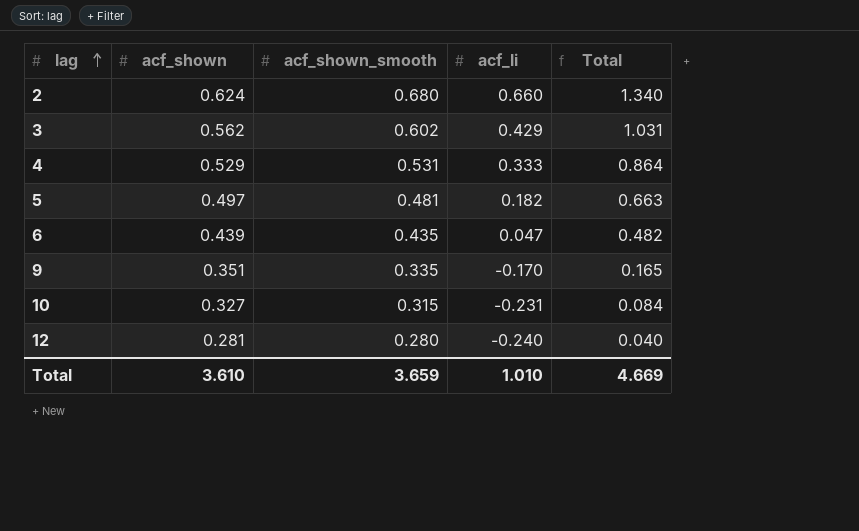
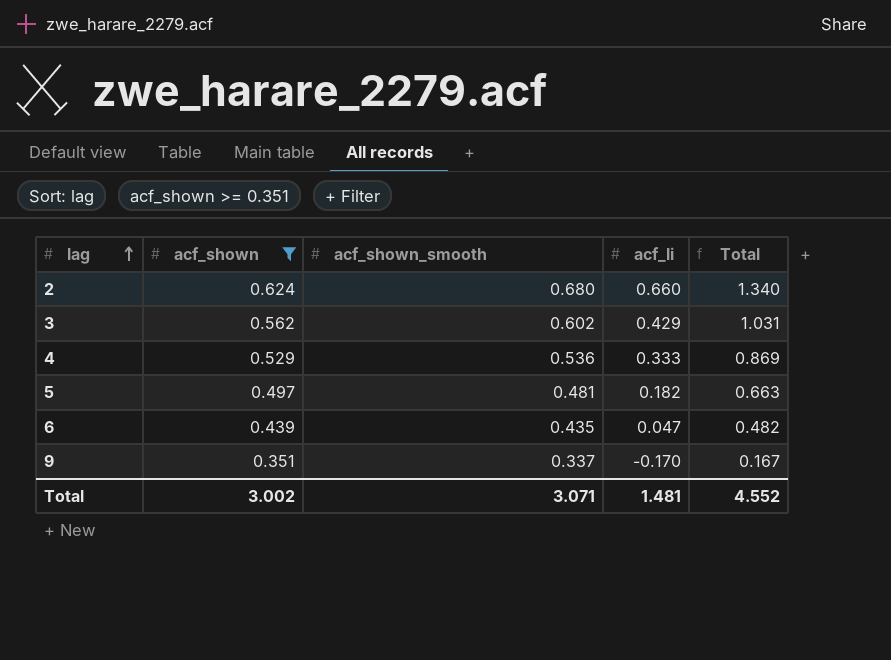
filter: none -> acf_shown >= 0.351
4 | acf_shown_smooth: 0.531 -> 0.536
4 | Total: 0.864 -> 0.869
9 | acf_shown_smooth: 0.335 -> 0.337
9 | Total: 0.165 -> 0.167
Total | acf_shown: 3.610 -> 3.002
Total | acf_shown_smooth: 3.659 -> 3.071
Total | acf_li: 1.010 -> 1.481
Total | Total: 4.669 -> 4.552

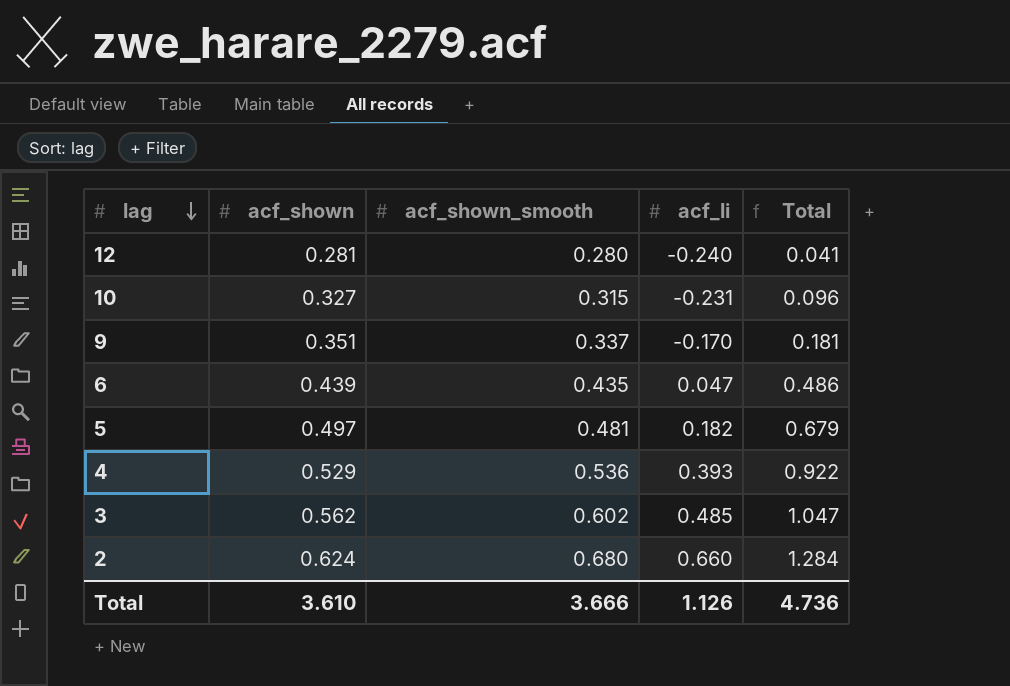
filter: acf_shown >= 0.351 -> none
row order: lag ascending -> lag descending
column Total | formula: [acf_shown_smooth] + [acf_li] -> [acf_shown] + [acf_li]
4 | acf_li: 0.333 -> 0.393
3 | acf_li: 0.429 -> 0.485
Total | acf_shown: 3.002 -> 3.610
Total | acf_shown_smooth: 3.071 -> 3.666
Total | acf_li: 1.481 -> 1.126
Total | Total: 4.552 -> 4.736

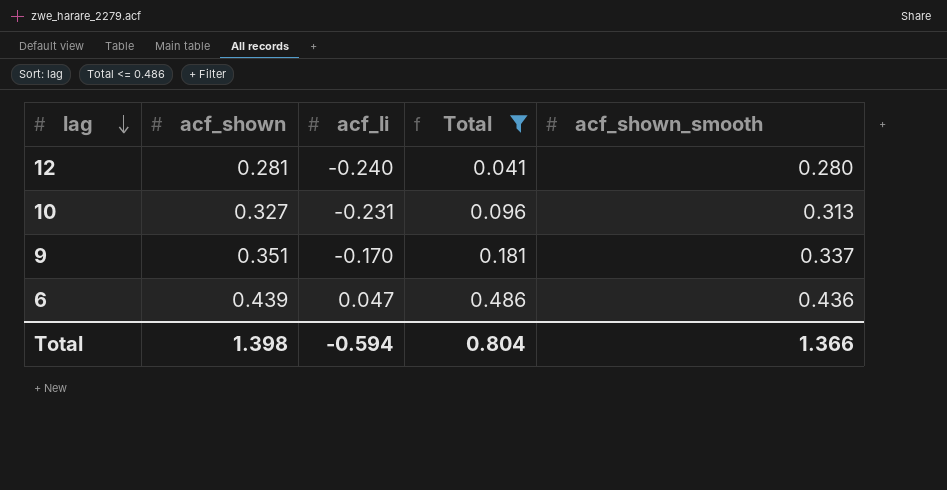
filter: none -> Total <= 0.486
column acf_shown_smooth | position: 3 -> 5
10 | acf_shown_smooth: 0.315 -> 0.313
6 | acf_shown_smooth: 0.435 -> 0.436
Total | acf_shown: 3.610 -> 1.398
Total | acf_li: 1.126 -> -0.594
Total | Total: 4.736 -> 0.804
Total | acf_shown_smooth: 3.666 -> 1.366

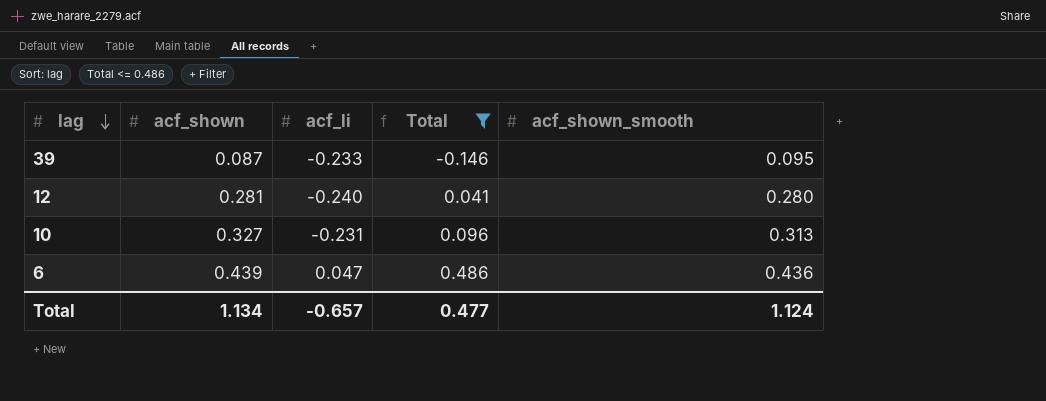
row 9: 0.351 | -0.170 | 0.181 | 0.337 -> none
row 39: none -> 0.087 | -0.233 | -0.146 | 0.095
Total | acf_shown: 1.398 -> 1.134
Total | acf_li: -0.594 -> -0.657
Total | Total: 0.804 -> 0.477
Total | acf_shown_smooth: 1.366 -> 1.124

